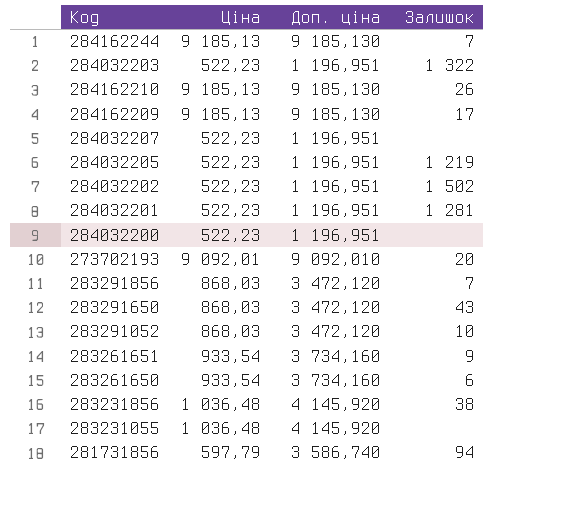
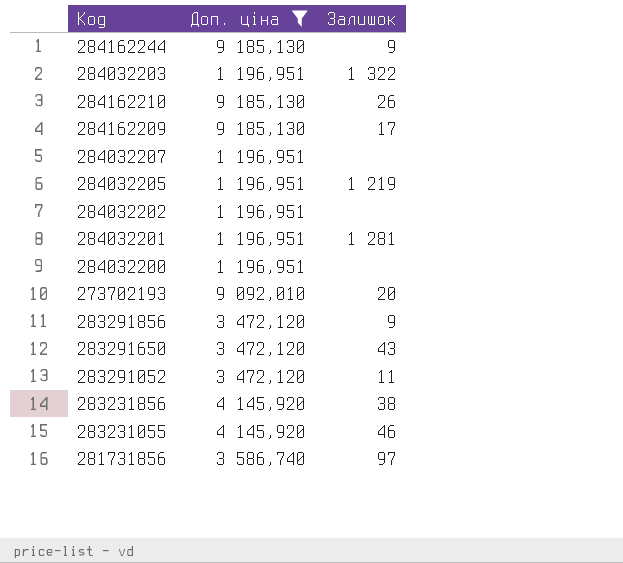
filter: none -> Доп. ціна != 3 734,160
column Ціна | position: 2 -> none
284162244 | Залишок: 7 -> 9
284032202 | Залишок: 1 502 -> none
283291856 | Залишок: 7 -> 9
283291052 | Залишок: 10 -> 11
283231055 | Залишок: none -> 46
281731856 | Залишок: 94 -> 97

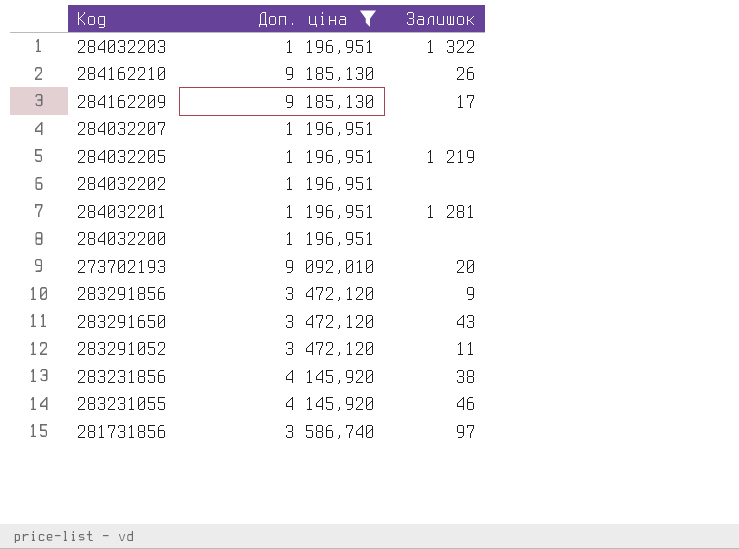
row 284162244: 9 185,130 | 9 -> none

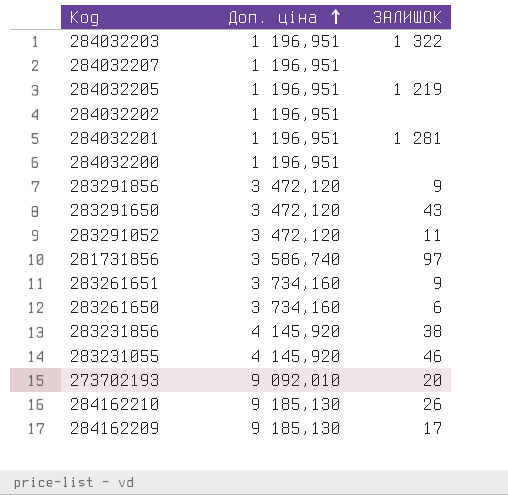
filter: Доп. ціна != 3 734,160 -> none
row order: none -> Доп. ціна ascending
column name: Залишок -> ЗАЛИШОК

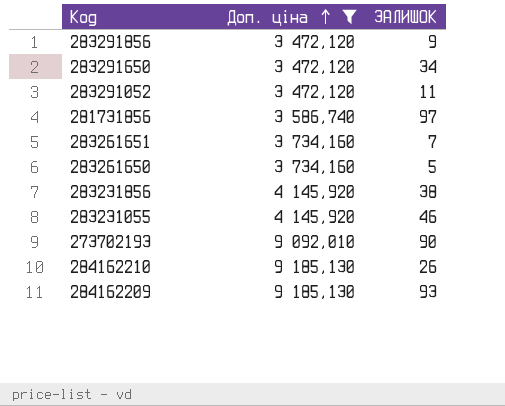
filter: none -> Доп. ціна != 1 196,951
283291650 | ЗАЛИШОК: 43 -> 34
283261651 | ЗАЛИШОК: 9 -> 7
283261650 | ЗАЛИШОК: 6 -> 5
273702193 | ЗАЛИШОК: 20 -> 90
284162209 | ЗАЛИШОК: 17 -> 93

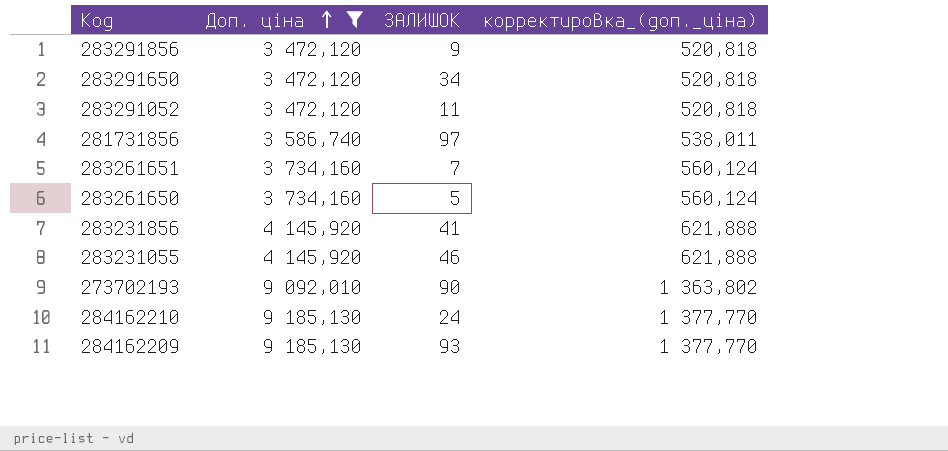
column корректировка_(доп._ціна) | formula: none -> [Доп. ціна] * 0,15
283231856 | ЗАЛИШОК: 38 -> 41
284162210 | ЗАЛИШОК: 26 -> 24

